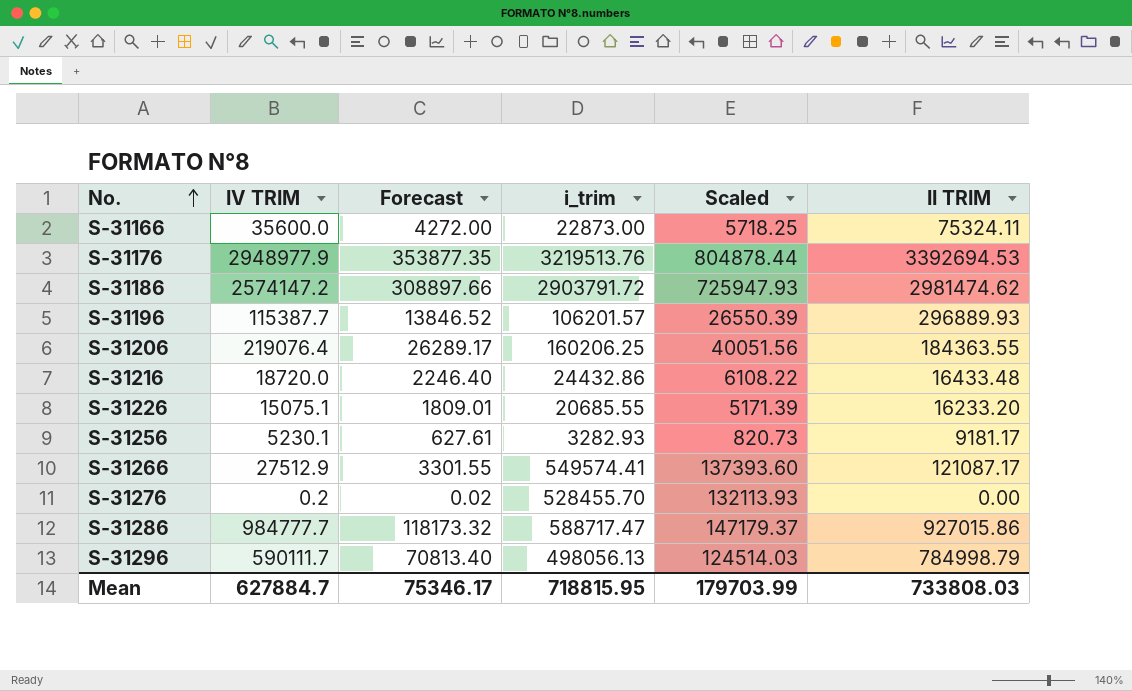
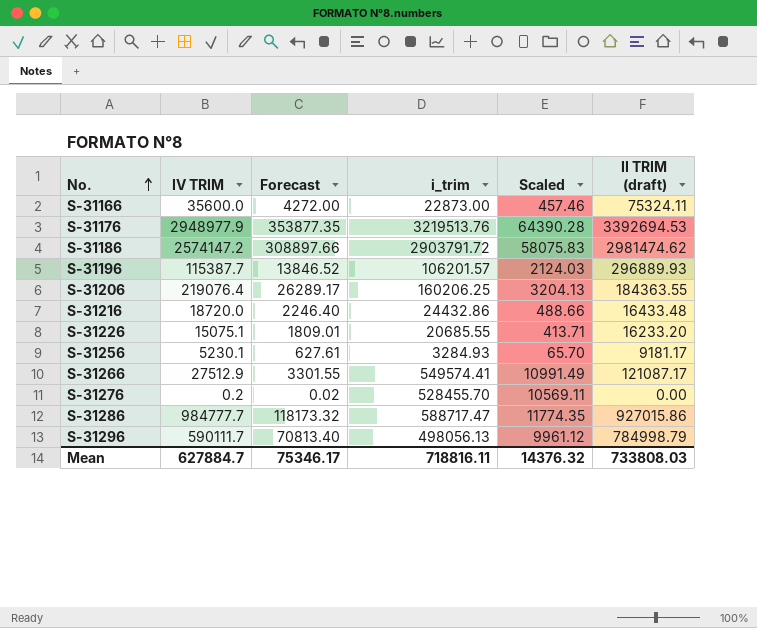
column Scaled | formula: [i_trim] * 0.25 -> [i_trim] * 0.02
column name: II TRIM -> II TRIM (draft)
S-31256 | i_trim: 3282.93 -> 3284.93
Mean | i_trim: 718815.95 -> 718816.11
Mean | Scaled: 179703.99 -> 14376.32

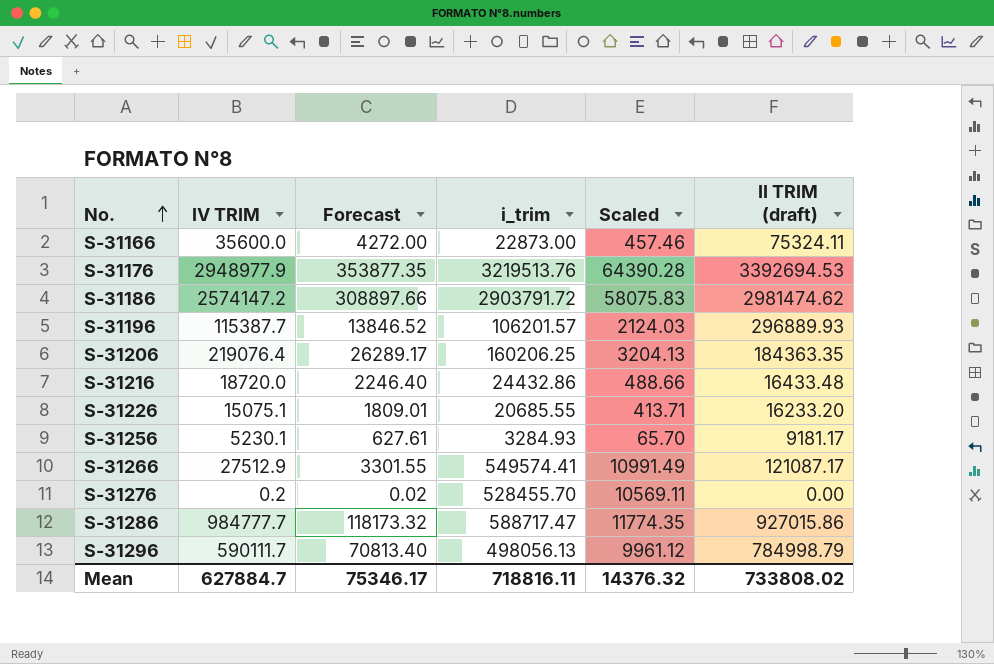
S-31206 | II TRIM (draft): 184363.55 -> 184363.35
Mean | II TRIM (draft): 733808.03 -> 733808.02

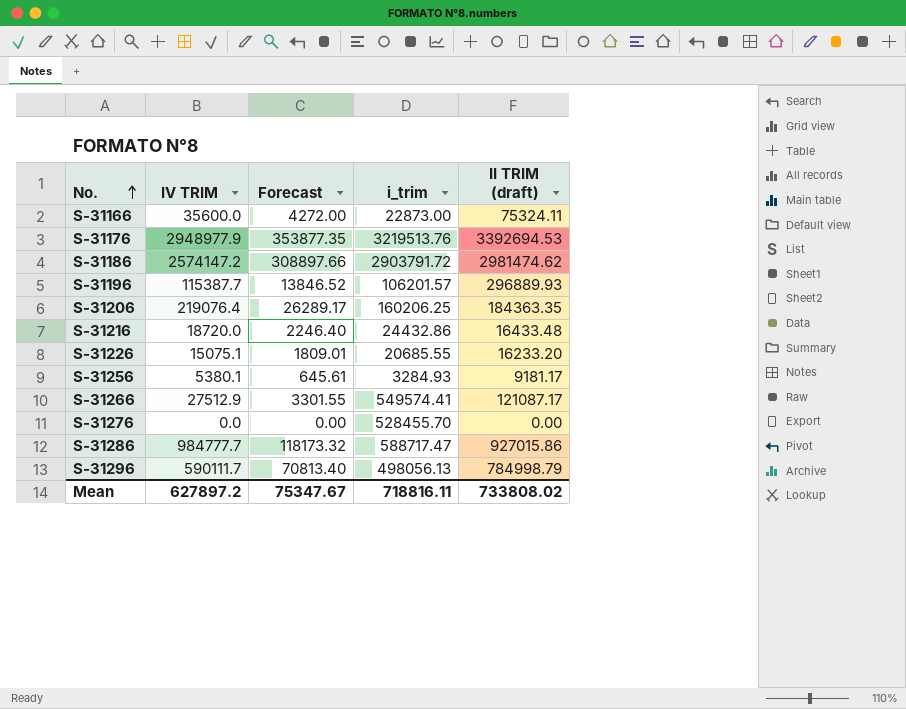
column Scaled | formula: [i_trim] * 0.02 -> none
S-31256 | IV TRIM: 5230.1 -> 5380.1
S-31256 | Forecast: 627.61 -> 645.61
S-31276 | IV TRIM: 0.2 -> 0.0
S-31276 | Forecast: 0.02 -> 0.00
Mean | IV TRIM: 627884.7 -> 627897.2
Mean | Forecast: 75346.17 -> 75347.67

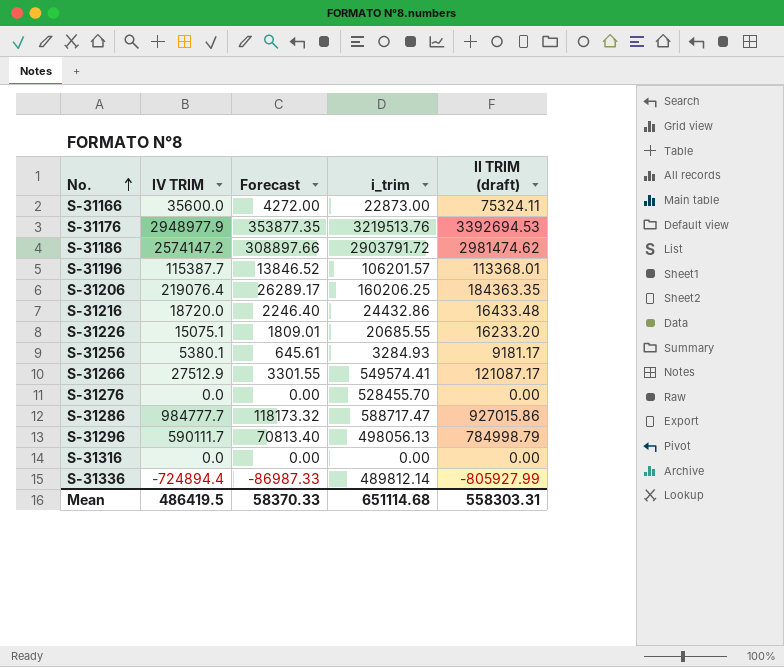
S-31196 | II TRIM (draft): 296889.93 -> 113368.01
row S-31316: none -> 0.0 | 0.00 | 0.00 | 0.00
row S-31336: none -> -724894.4 | -86987.33 | 489812.14 | -805927.99
Mean | IV TRIM: 627897.2 -> 486419.5
Mean | Forecast: 75347.67 -> 58370.33
Mean | i_trim: 718816.11 -> 651114.68
Mean | II TRIM (draft): 733808.02 -> 558303.31

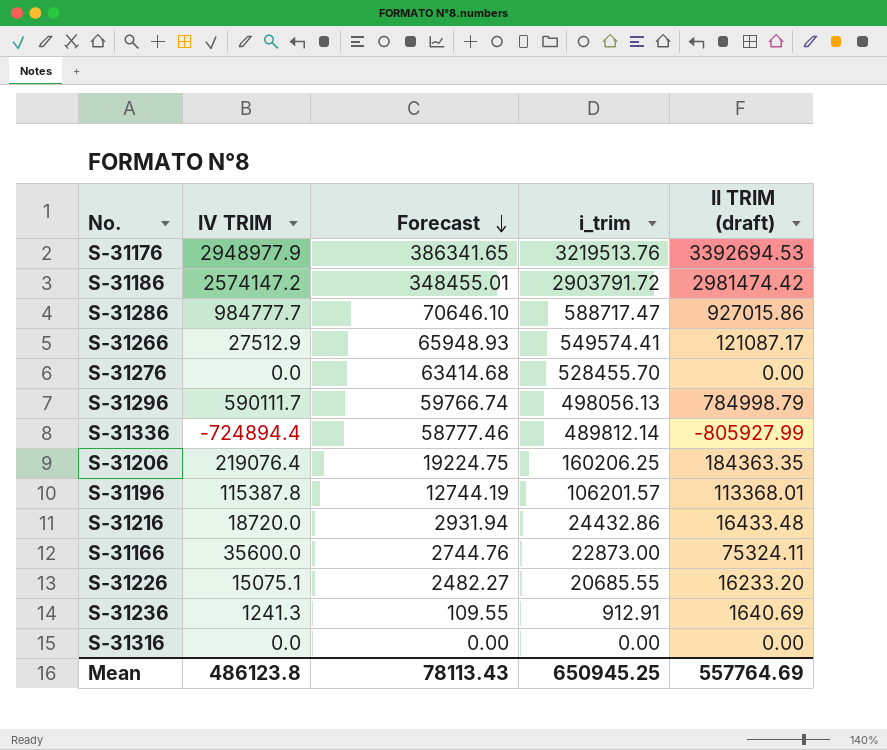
row order: No. ascending -> Forecast descending
column Forecast | formula: [IV TRIM] * 0.12 -> [i_trim] * 0.12
row S-31256: 5380.1 | 645.61 | 3284.93 | 9181.17 -> none
S-31186 | II TRIM (draft): 2981474.62 -> 2981474.42
S-31196 | IV TRIM: 115387.7 -> 115387.8
row S-31236: none -> 1241.3 | 109.55 | 912.91 | 1640.69
Mean | IV TRIM: 486419.5 -> 486123.8
Mean | Forecast: 58370.33 -> 78113.43
Mean | i_trim: 651114.68 -> 650945.25
Mean | II TRIM (draft): 558303.31 -> 557764.69

